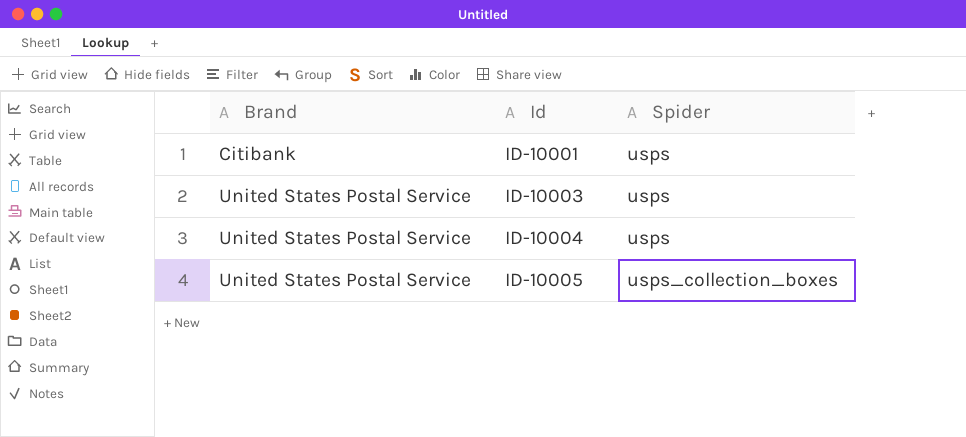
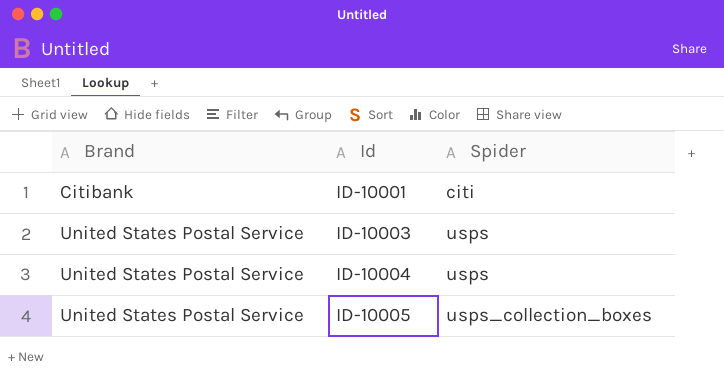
ID-10001 | Spider: usps -> citi

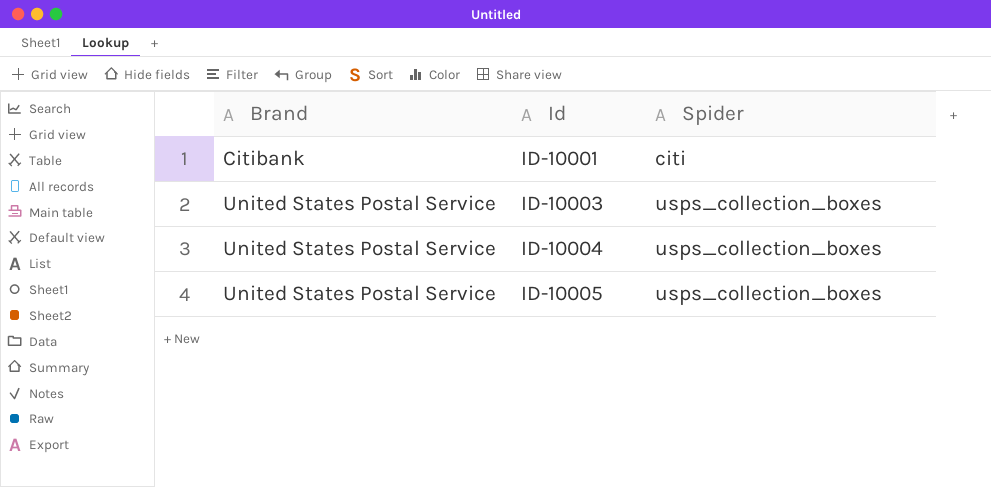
ID-10003 | Spider: usps -> usps_collection_boxes
ID-10004 | Spider: usps -> usps_collection_boxes

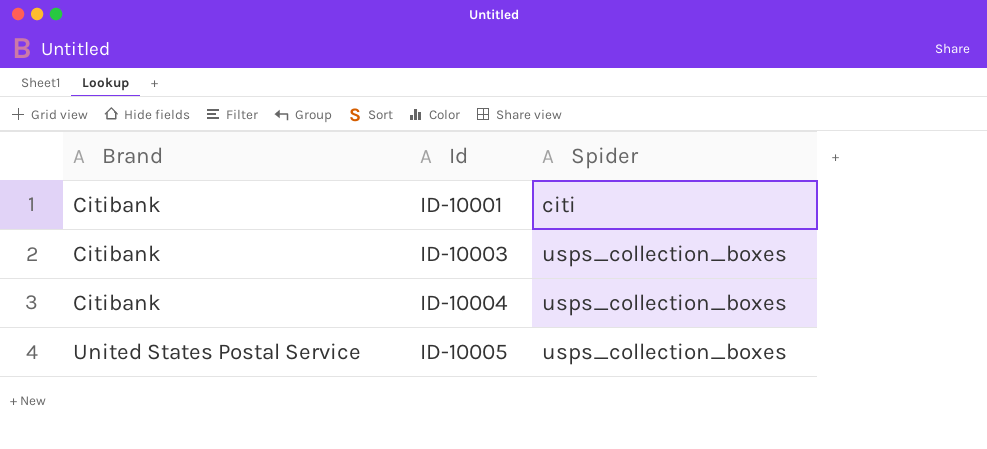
ID-10003 | Brand: United States Postal Service -> Citibank
ID-10004 | Brand: United States Postal Service -> Citibank

